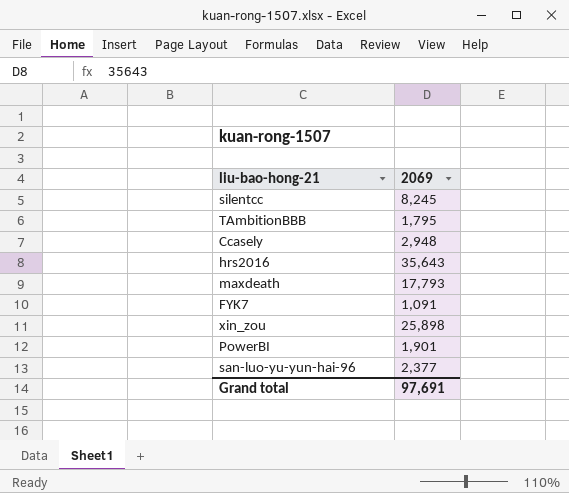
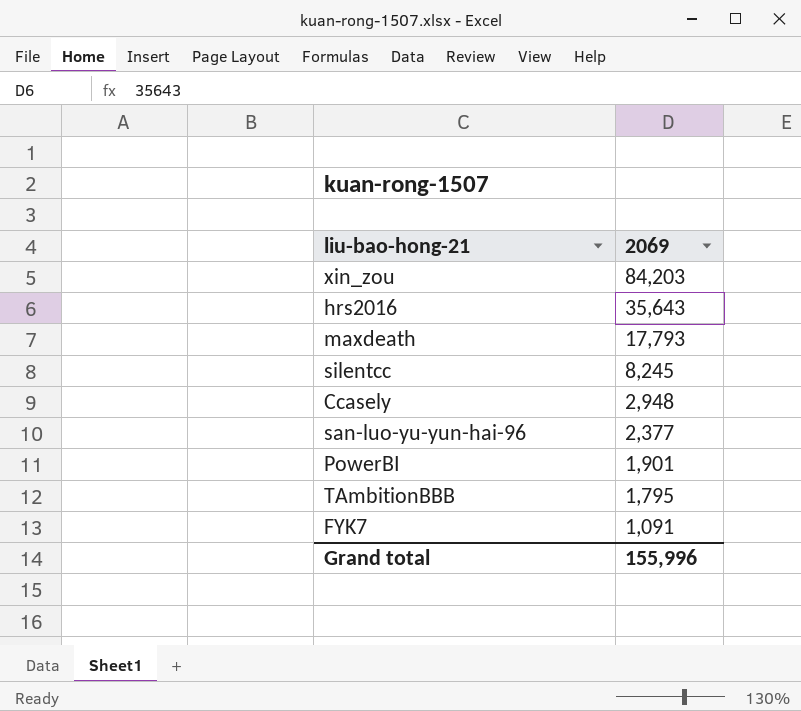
row order: none -> 2069 descending
xin_zou | 2069: 25,898 -> 84,203
Grand total | 2069: 97,691 -> 155,996

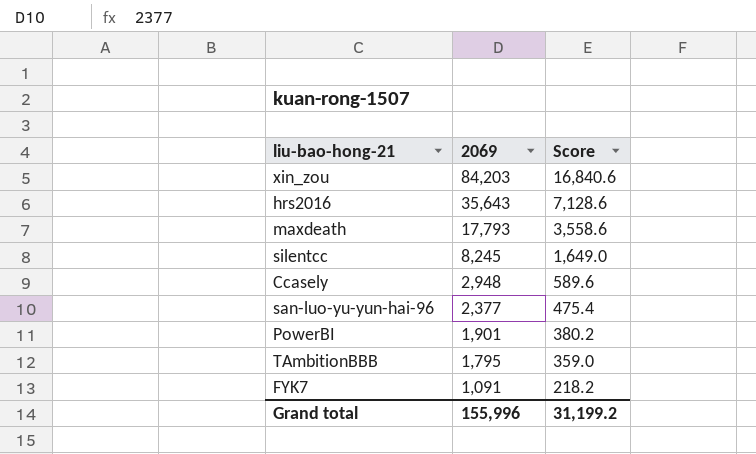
column Score | formula: none -> [2069] * 0.2

